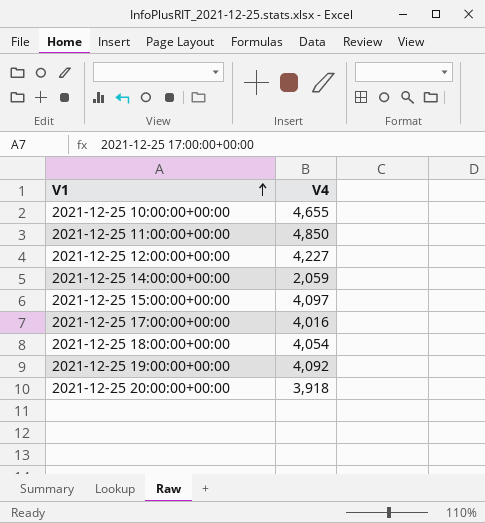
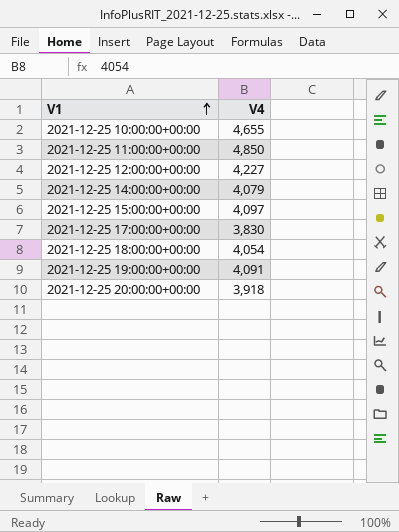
2021-12-25 14:00:00+00:00 | V4: 2,059 -> 4,079
2021-12-25 17:00:00+00:00 | V4: 4,016 -> 3,830
2021-12-25 19:00:00+00:00 | V4: 4,092 -> 4,091

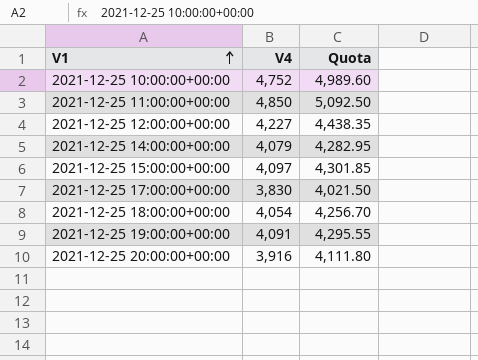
column Quota | formula: none -> [V4] * 1.05
2021-12-25 10:00:00+00:00 | V4: 4,655 -> 4,752
2021-12-25 20:00:00+00:00 | V4: 3,918 -> 3,916

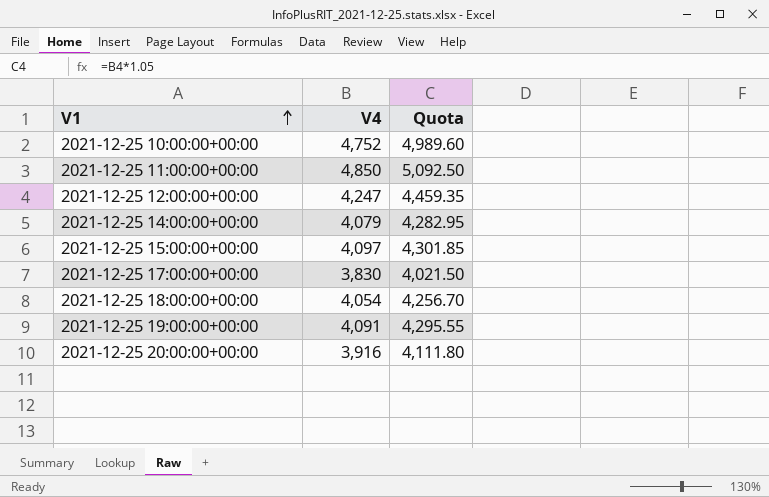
2021-12-25 12:00:00+00:00 | V4: 4,227 -> 4,247
2021-12-25 12:00:00+00:00 | Quota: 4,438.35 -> 4,459.35

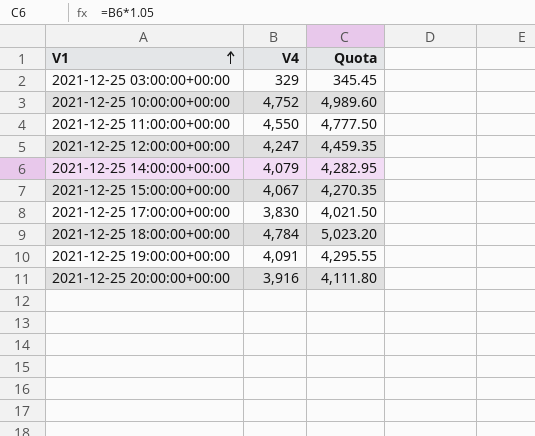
row 2021-12-25 03:00:00+00:00: none -> 329 | 345.45
2021-12-25 11:00:00+00:00 | V4: 4,850 -> 4,550
2021-12-25 11:00:00+00:00 | Quota: 5,092.50 -> 4,777.50
2021-12-25 15:00:00+00:00 | V4: 4,097 -> 4,067
2021-12-25 15:00:00+00:00 | Quota: 4,301.85 -> 4,270.35
2021-12-25 18:00:00+00:00 | V4: 4,054 -> 4,784
2021-12-25 18:00:00+00:00 | Quota: 4,256.70 -> 5,023.20

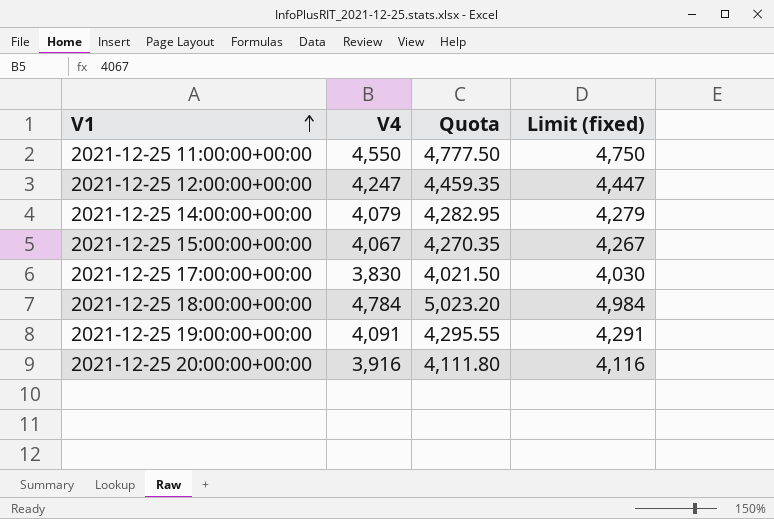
column Limit (fixed) | formula: none -> [V4] + 200
row 2021-12-25 03:00:00+00:00: 329 | 345.45 -> none
row 2021-12-25 10:00:00+00:00: 4,752 | 4,989.60 -> none

